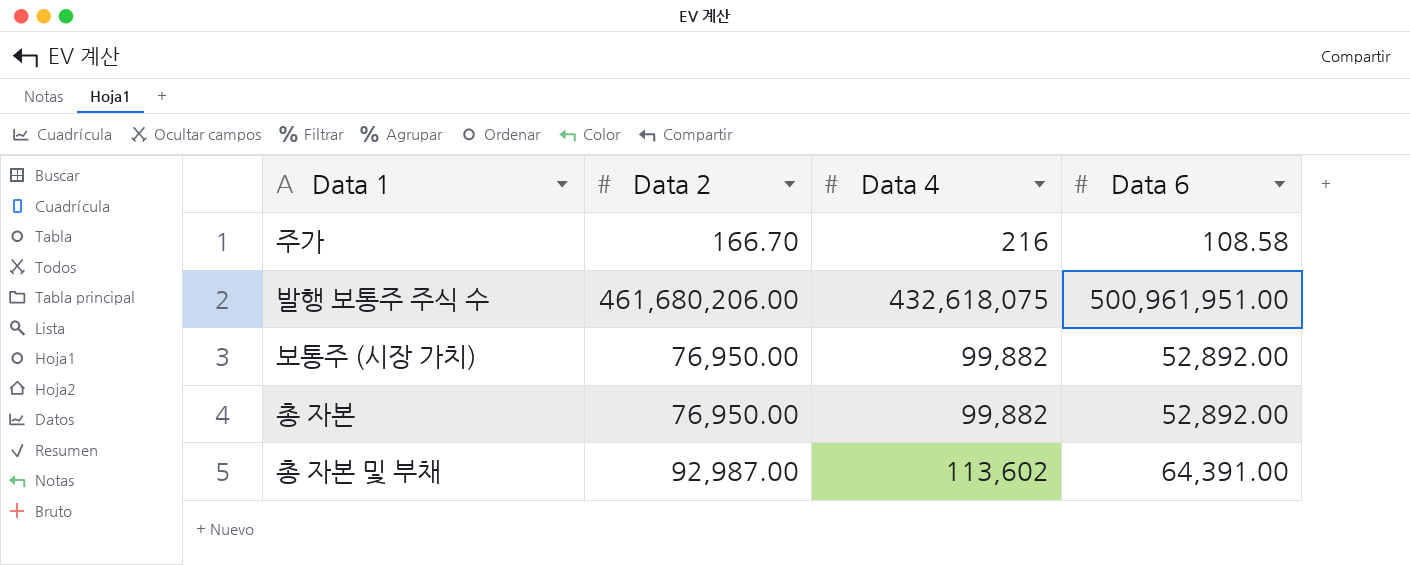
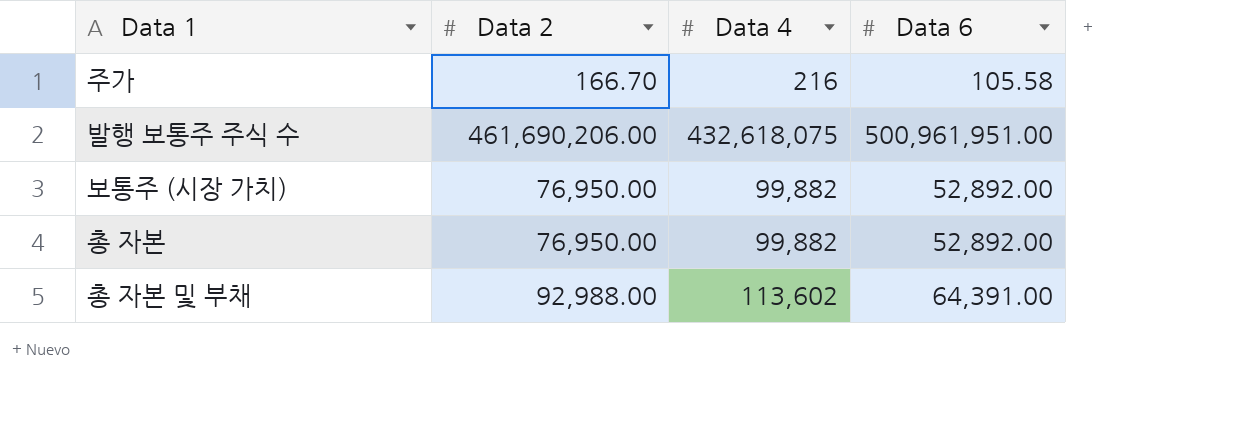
주가 | Data 6: 108.58 -> 105.58
발행 보통주 주식 수 | Data 2: 461,680,206.00 -> 461,690,206.00
총 자본 및 부채 | Data 2: 92,987.00 -> 92,988.00

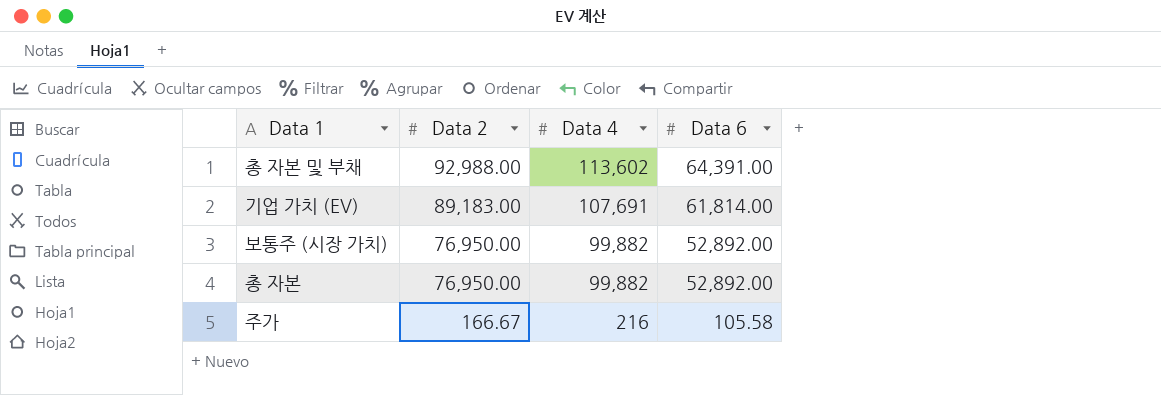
row order: none -> Data 2 descending
row 발행 보통주 주식 수: 461,690,206.00 | 432,618,075 | 500,961,951.00 -> none
row 기업 가치 (EV): none -> 89,183.00 | 107,691 | 61,814.00
주가 | Data 2: 166.70 -> 166.67

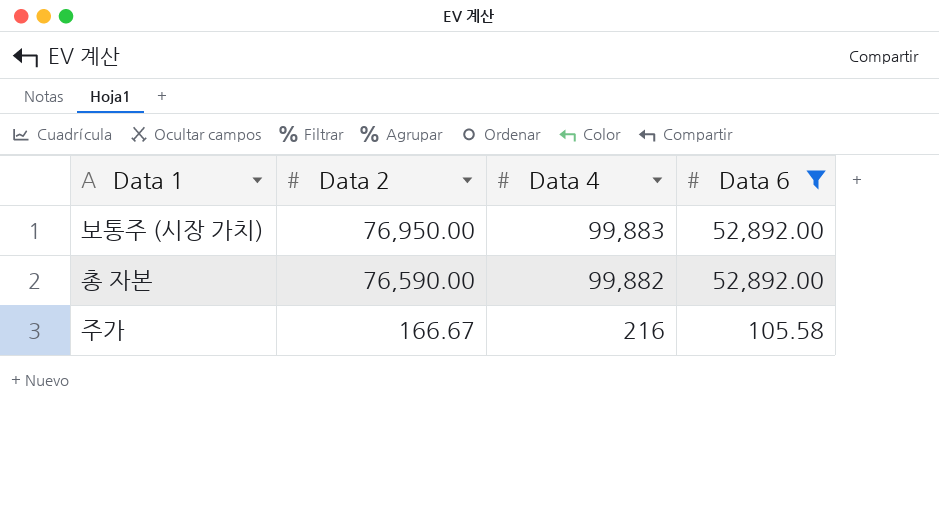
filter: none -> Data 6 <= 52,892.00
보통주 (시장 가치) | Data 4: 99,882 -> 99,883
총 자본 | Data 2: 76,950.00 -> 76,590.00

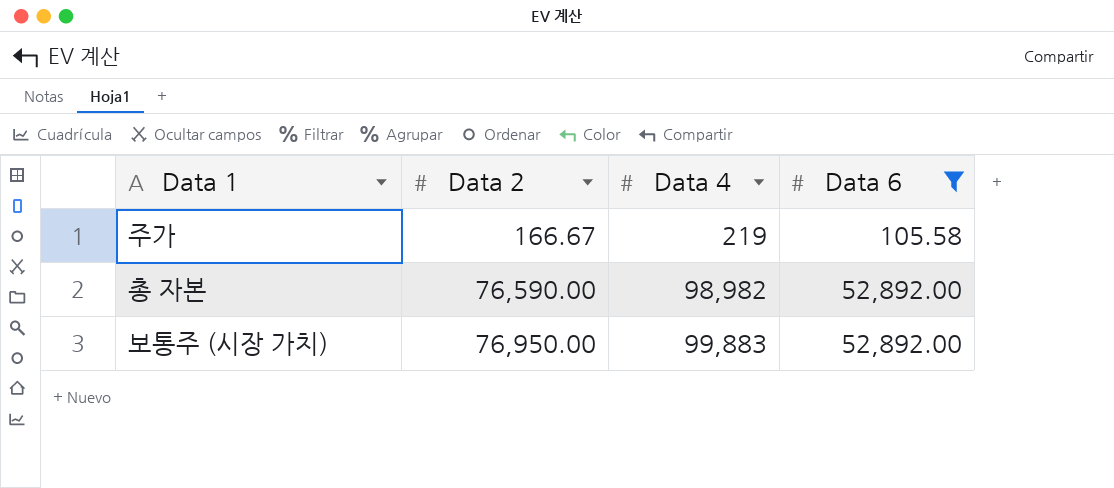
row order: Data 2 descending -> Data 2 ascending
주가 | Data 4: 216 -> 219
총 자본 | Data 4: 99,882 -> 98,982

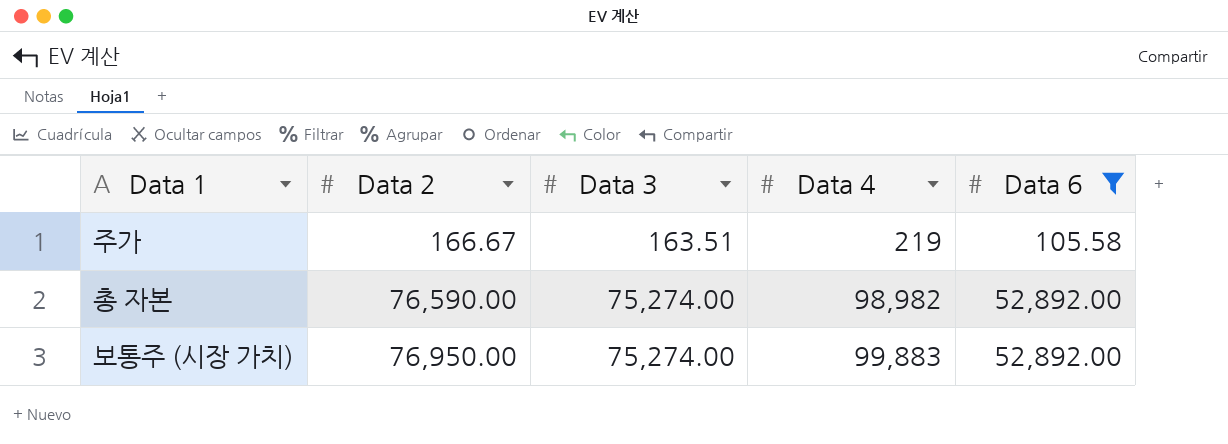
column Data 3 | position: none -> 3

